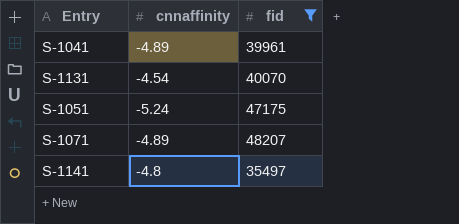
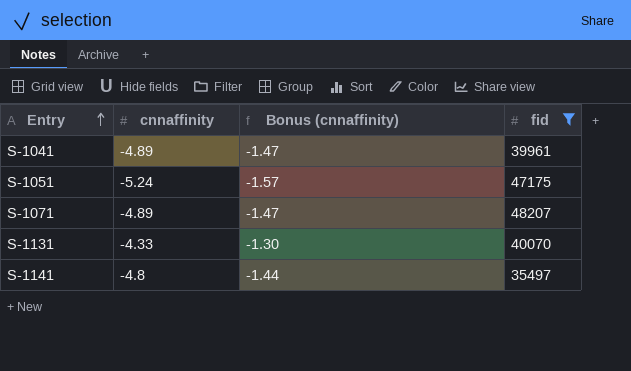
row order: none -> Entry ascending
column Bonus (cnnaffinity) | formula: none -> [cnnaffinity] * 0.3
S-1131 | cnnaffinity: -4.54 -> -4.33

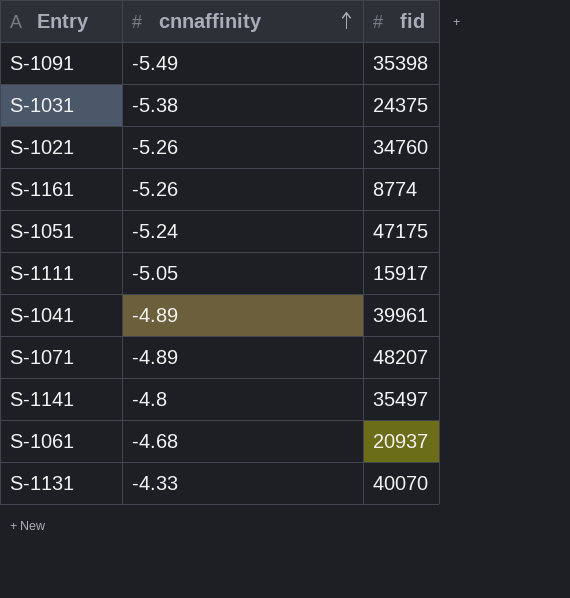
filter: fid >= 35497 -> none
row order: Entry ascending -> cnnaffinity ascending
column Bonus (cnnaffinity) | formula: [cnnaffinity] * 0.3 -> none

